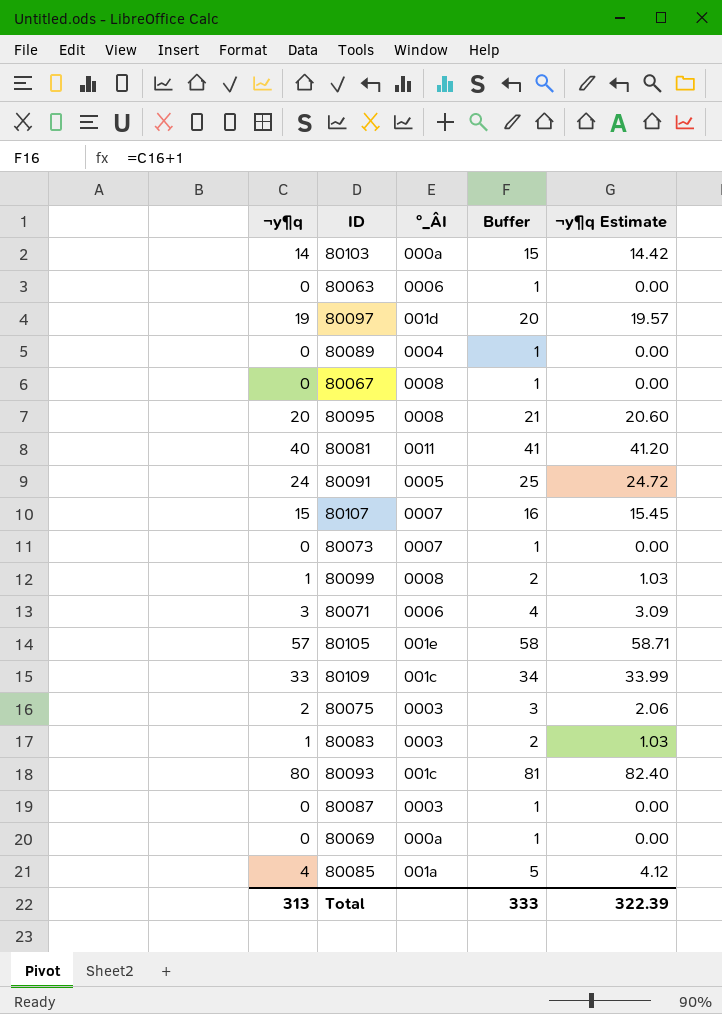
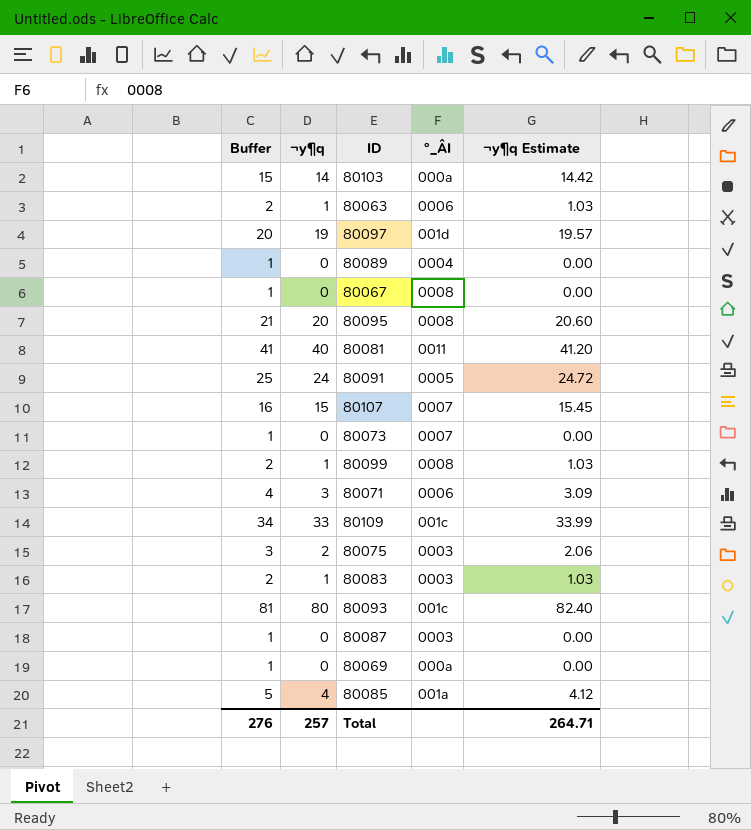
column Buffer | position: 4 -> 1
row 80105: 57 | 001e | 58 | 58.71 -> none
80063 | Buffer: 1 -> 2
80063 | ¬y¶q: 0 -> 1
80063 | ¬y¶q Estimate: 0.00 -> 1.03
Total | Buffer: 333 -> 276
Total | ¬y¶q: 313 -> 257
Total | ¬y¶q Estimate: 322.39 -> 264.71

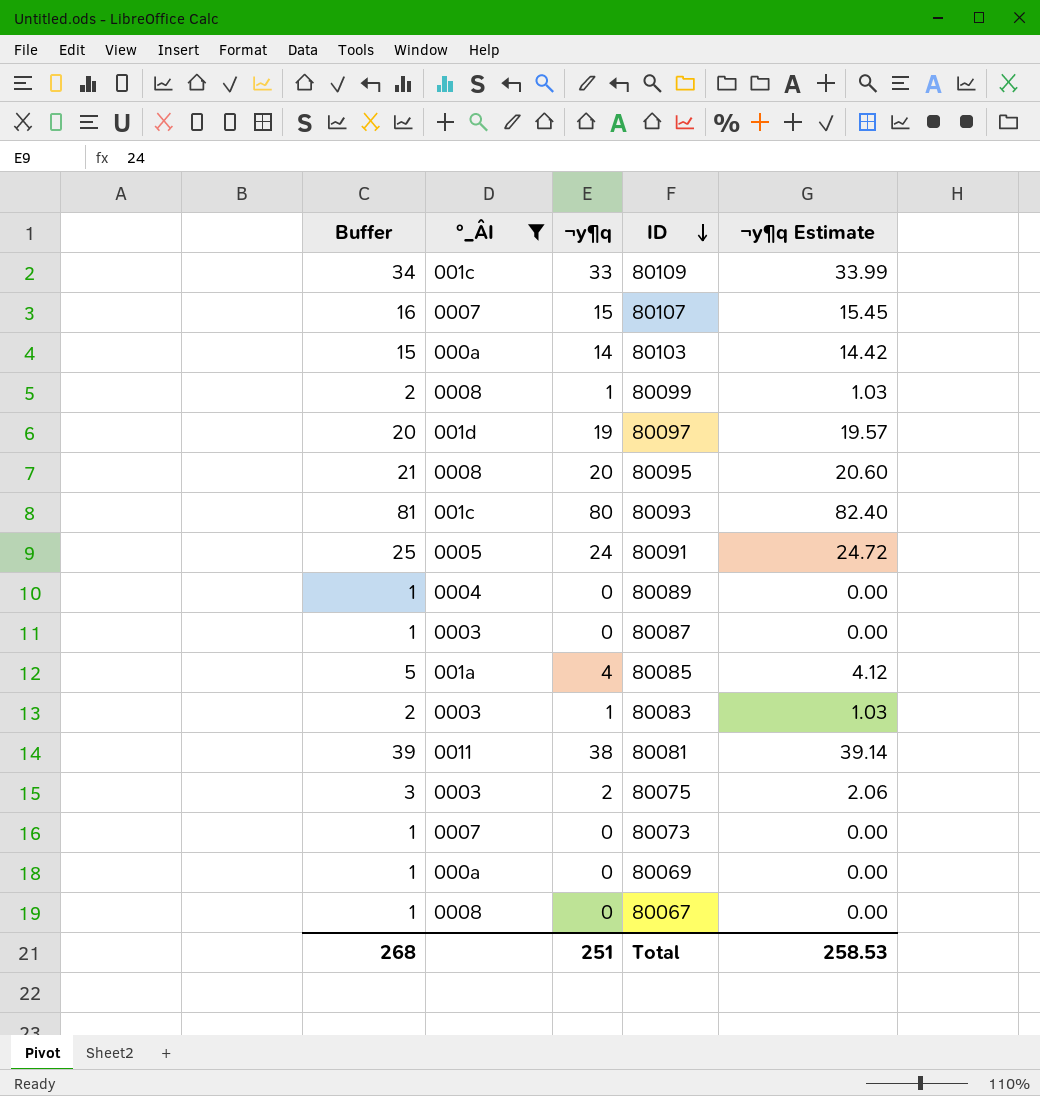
filter: none -> °_ÂI != 0006
row order: none -> ID descending
column °_ÂI | position: 4 -> 2
80081 | Buffer: 41 -> 39
80081 | ¬y¶q: 40 -> 38
80081 | ¬y¶q Estimate: 41.20 -> 39.14
Total | Buffer: 276 -> 268
Total | ¬y¶q: 257 -> 251
Total | ¬y¶q Estimate: 264.71 -> 258.53

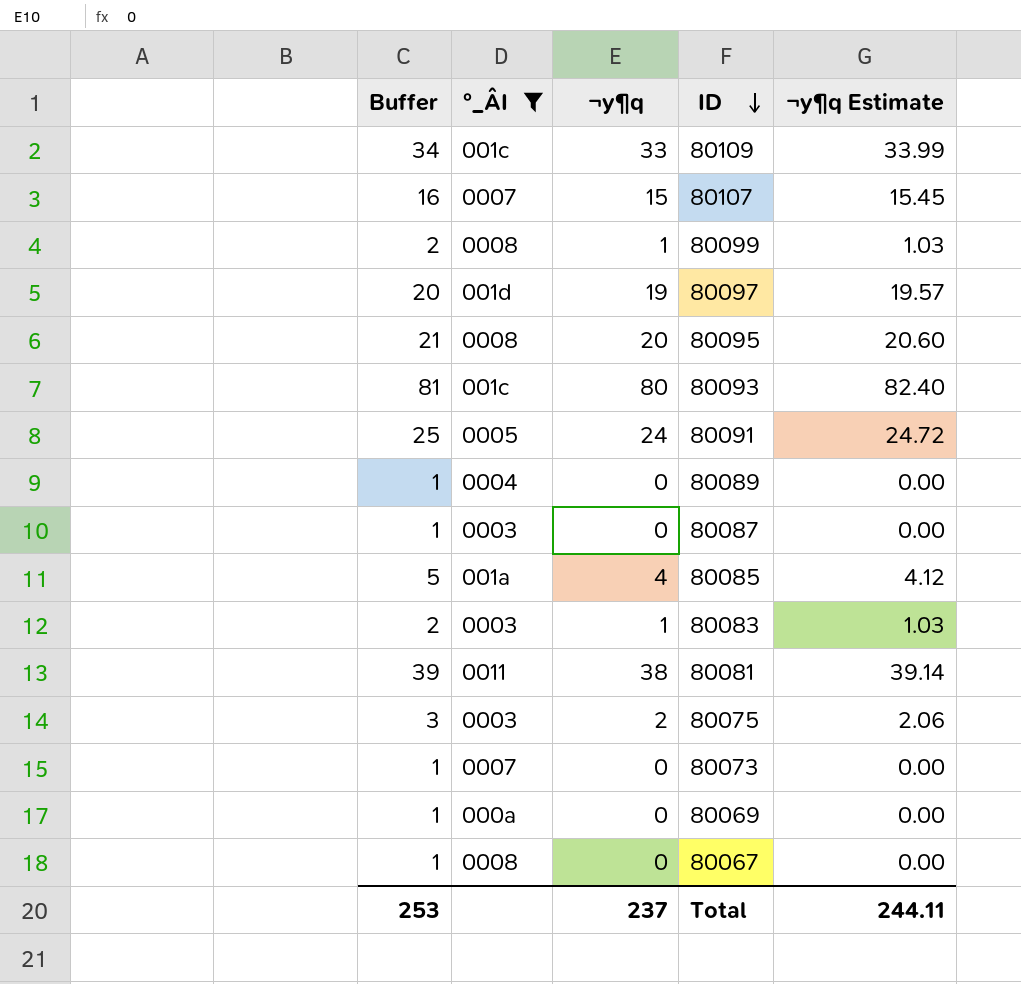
row 80103: 15 | 000a | 14 | 14.42 -> none
Total | Buffer: 268 -> 253
Total | ¬y¶q: 251 -> 237
Total | ¬y¶q Estimate: 258.53 -> 244.11

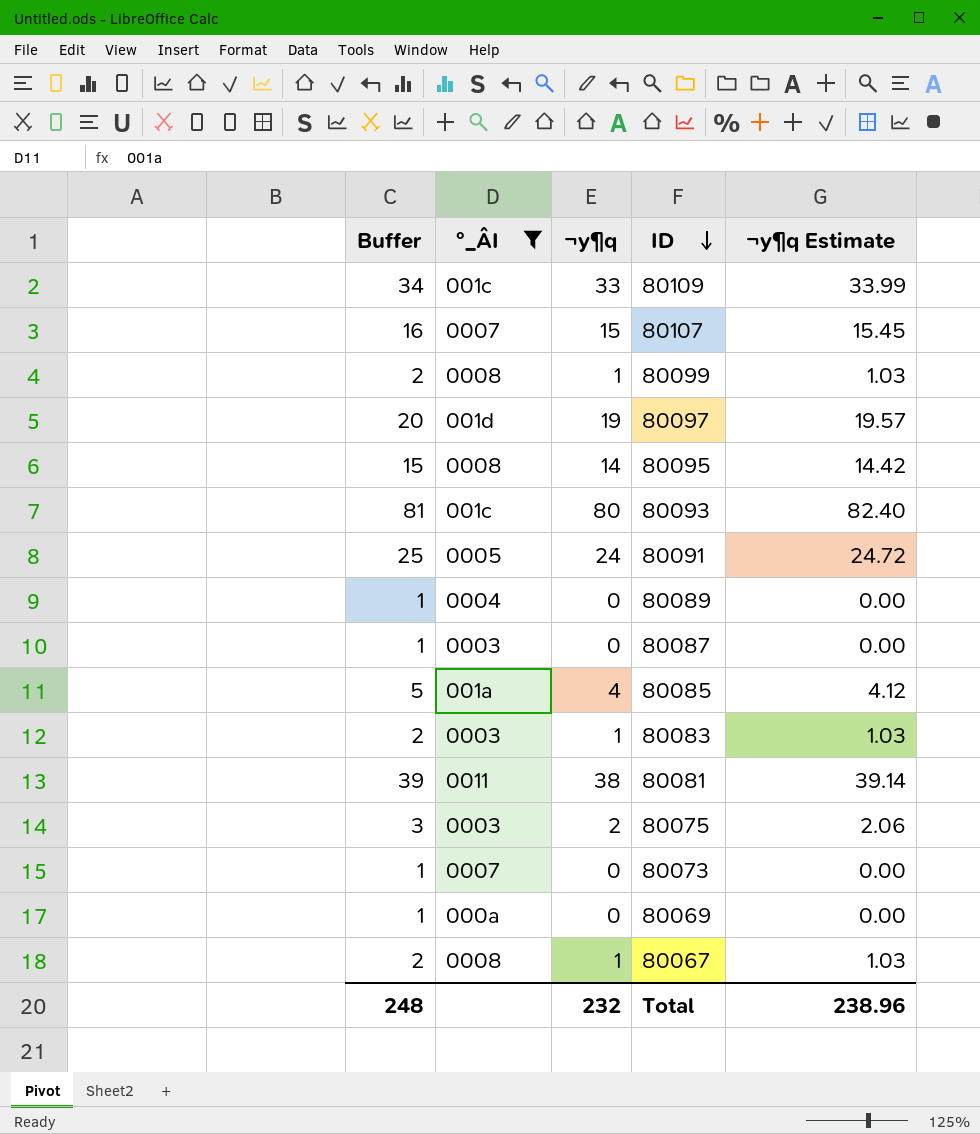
80095 | Buffer: 21 -> 15
80095 | ¬y¶q: 20 -> 14
80095 | ¬y¶q Estimate: 20.60 -> 14.42
80067 | Buffer: 1 -> 2
80067 | ¬y¶q: 0 -> 1
80067 | ¬y¶q Estimate: 0.00 -> 1.03
Total | Buffer: 253 -> 248
Total | ¬y¶q: 237 -> 232
Total | ¬y¶q Estimate: 244.11 -> 238.96

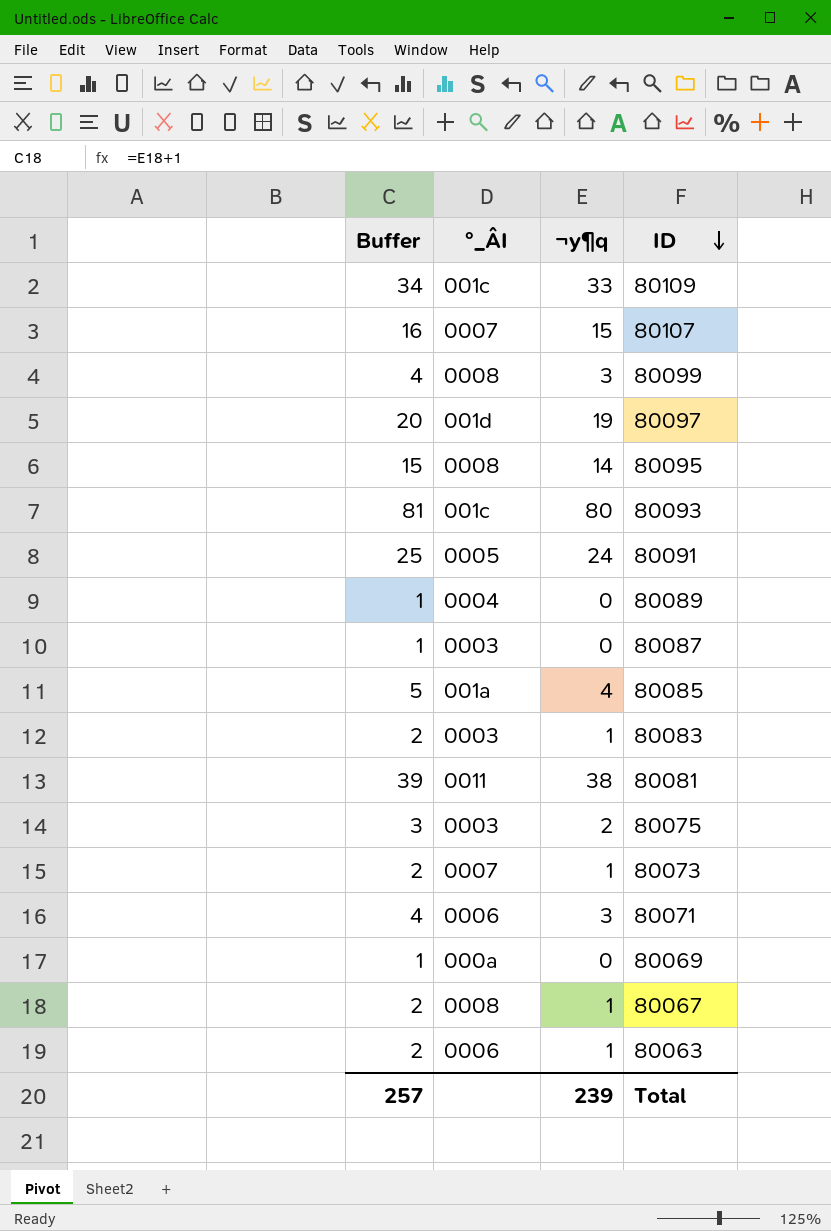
filter: °_ÂI != 0006 -> none
column ¬y¶q Estimate | formula: [¬y¶q] * 1.03 -> none
80099 | Buffer: 2 -> 4
80099 | ¬y¶q: 1 -> 3
80073 | Buffer: 1 -> 2
80073 | ¬y¶q: 0 -> 1
Total | Buffer: 248 -> 257
Total | ¬y¶q: 232 -> 239

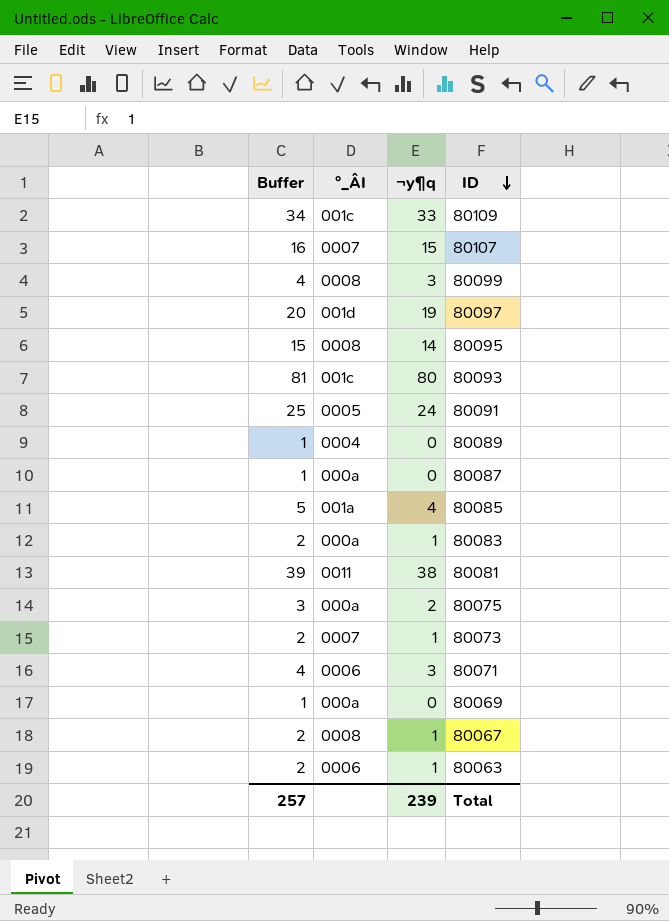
80087 | °_ÂI: 0003 -> 000a
80083 | °_ÂI: 0003 -> 000a
80075 | °_ÂI: 0003 -> 000a

